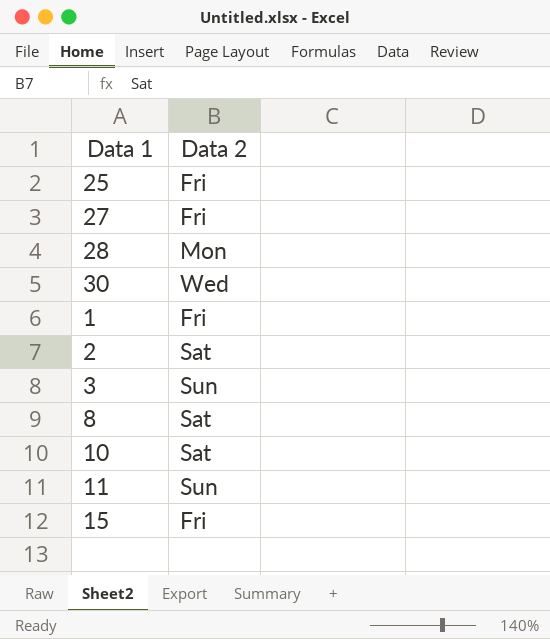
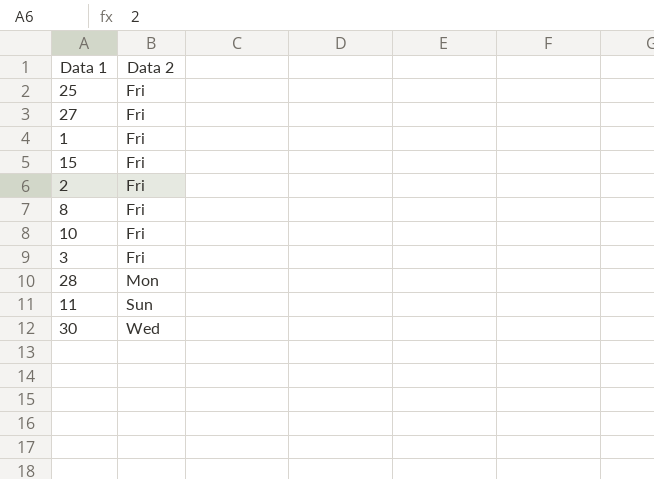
row order: none -> Data 2 ascending
2 | Data 2: Sat -> Fri
8 | Data 2: Sat -> Fri
10 | Data 2: Sat -> Fri
3 | Data 2: Sun -> Fri

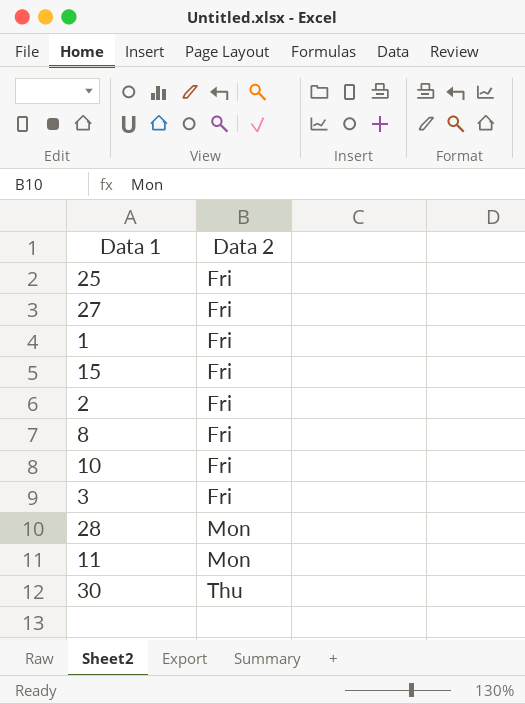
11 | Data 2: Sun -> Mon
30 | Data 2: Wed -> Thu

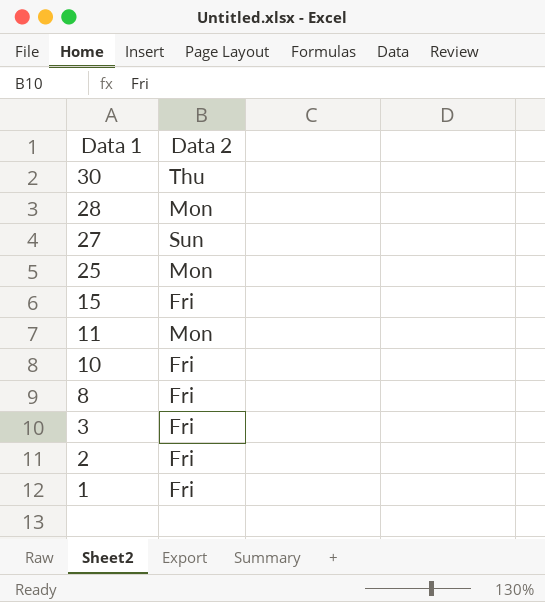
row order: Data 2 ascending -> Data 1 descending
27 | Data 2: Fri -> Sun
25 | Data 2: Fri -> Mon

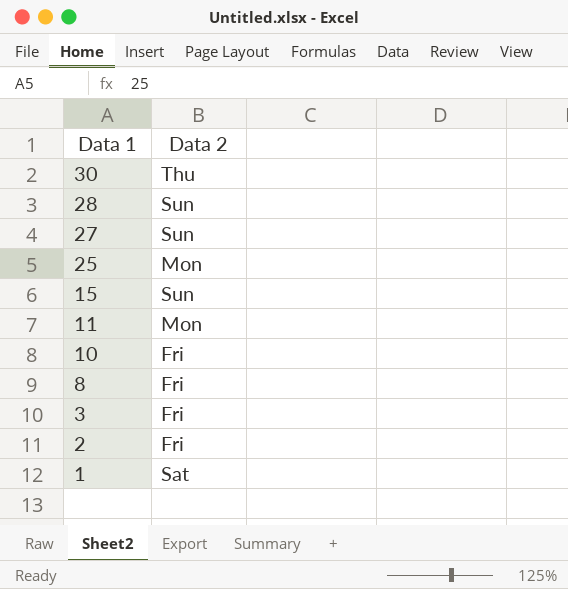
28 | Data 2: Mon -> Sun
15 | Data 2: Fri -> Sun
1 | Data 2: Fri -> Sat

